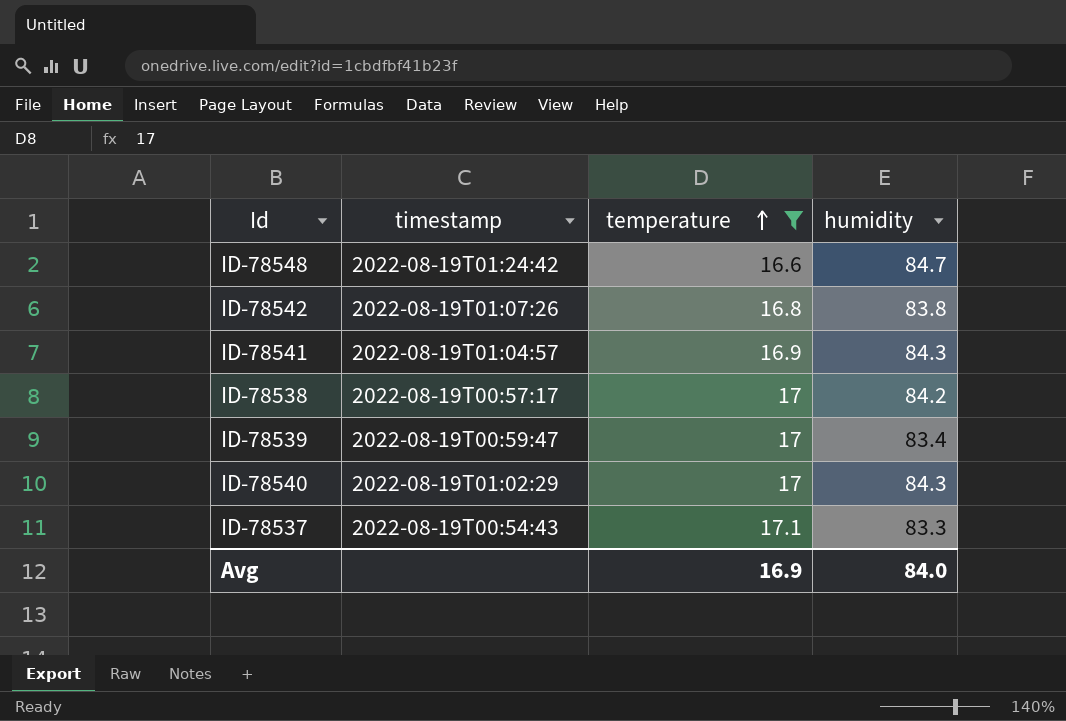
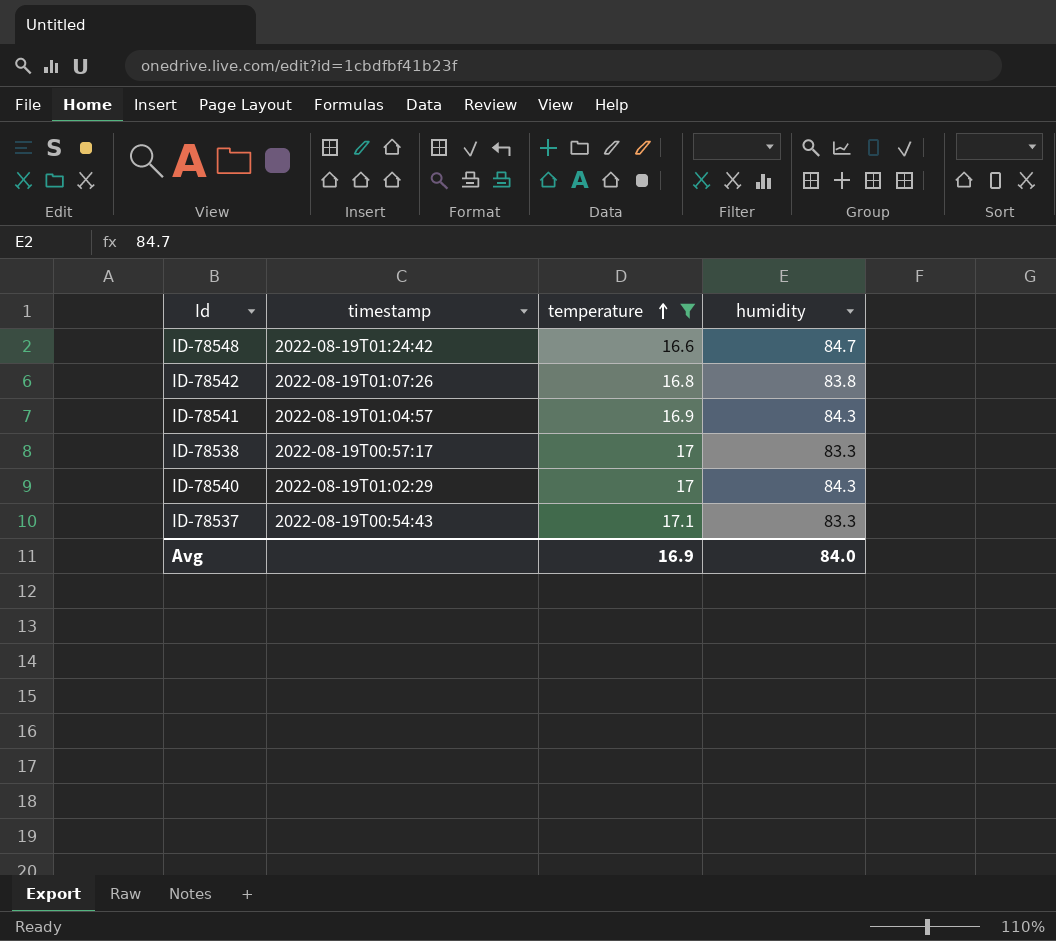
row ID-78539: 2022-08-19T00:59:47 | 17 | 83.4 -> none
ID-78538 | humidity: 84.2 -> 83.3

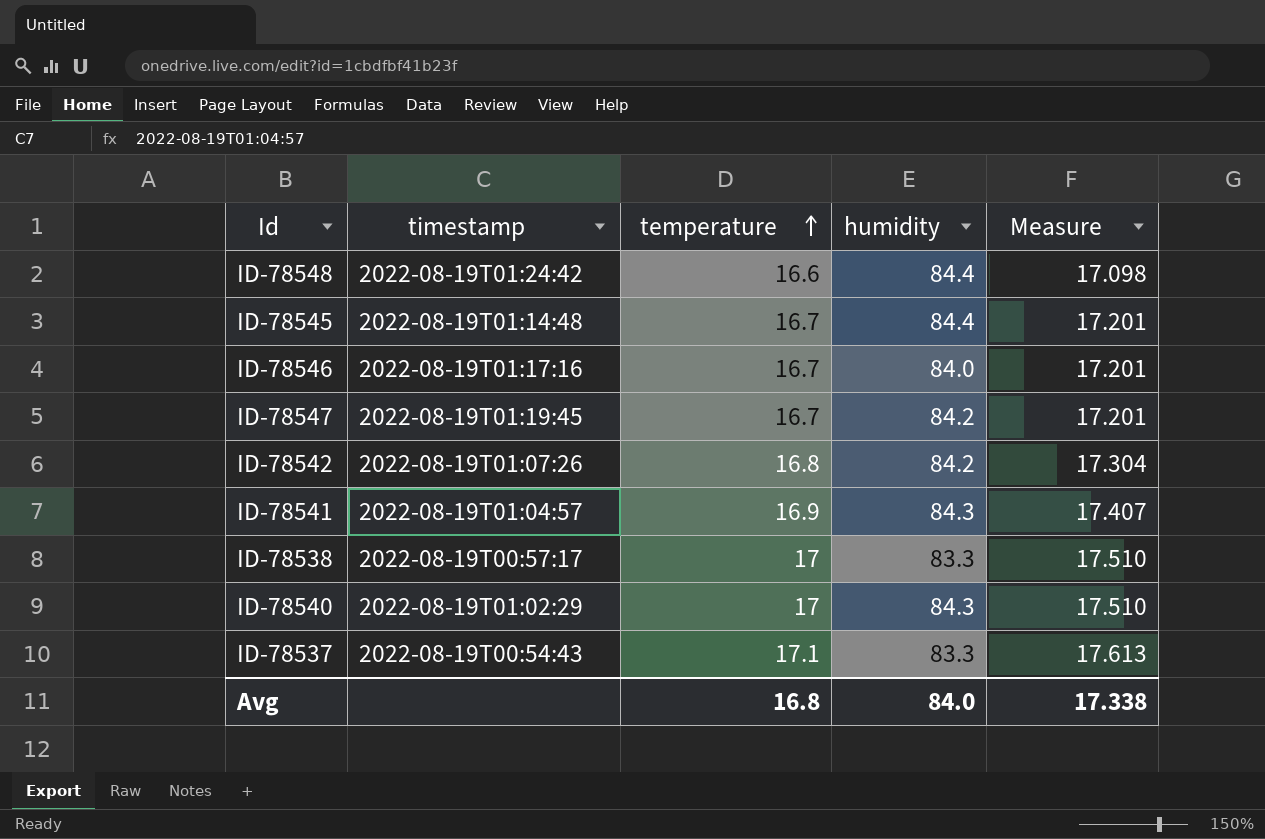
filter: temperature != 16.7 -> none
column Measure | formula: none -> [temperature] * 1.03
ID-78548 | humidity: 84.7 -> 84.4
ID-78542 | humidity: 83.8 -> 84.2
Avg | temperature: 16.9 -> 16.8

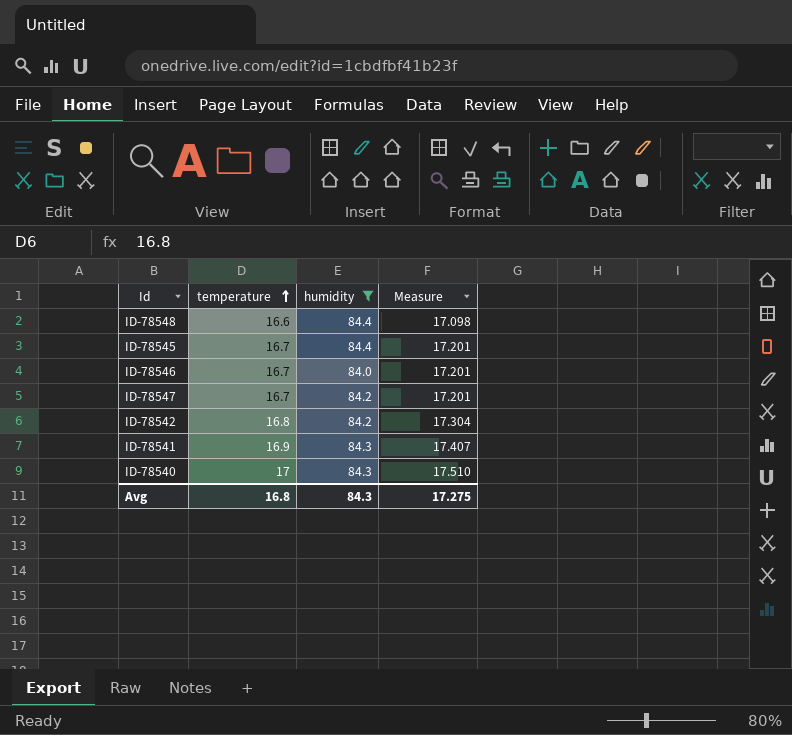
filter: none -> humidity != 83.3
column timestamp | position: 2 -> none
Avg | humidity: 84.0 -> 84.3
Avg | Measure: 17.338 -> 17.275

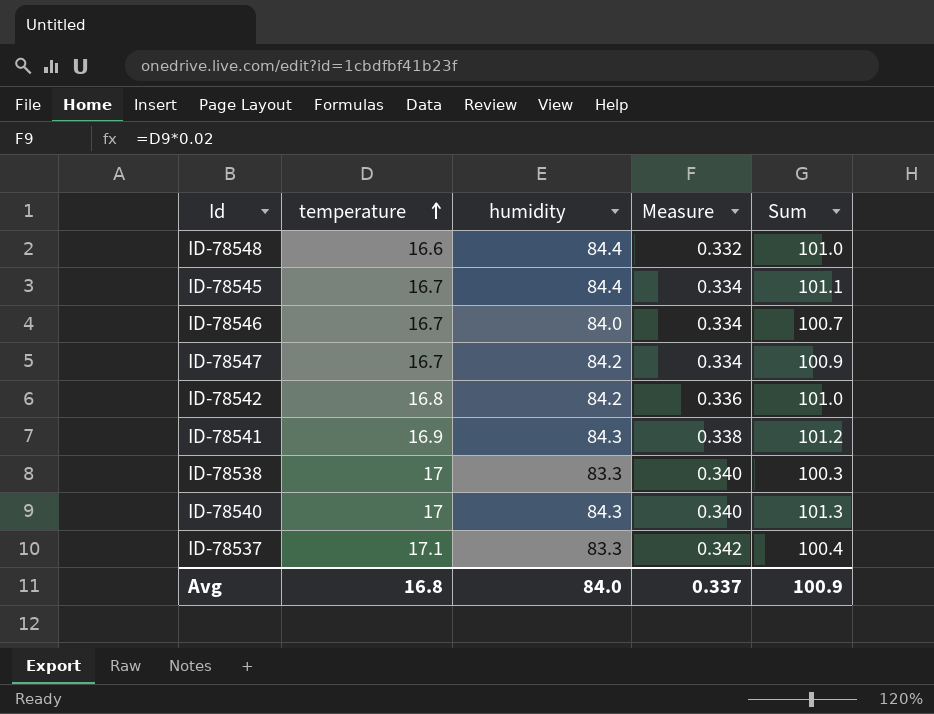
filter: humidity != 83.3 -> none
column Measure | formula: [temperature] * 1.03 -> [temperature] * 0.02
column Sum | formula: none -> [temperature] + [humidity]
Avg | humidity: 84.3 -> 84.0
Avg | Measure: 17.275 -> 0.337

